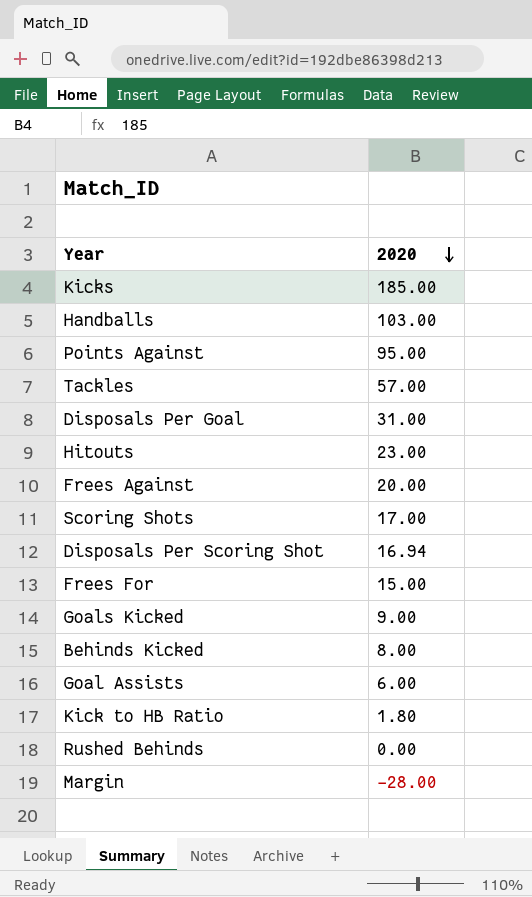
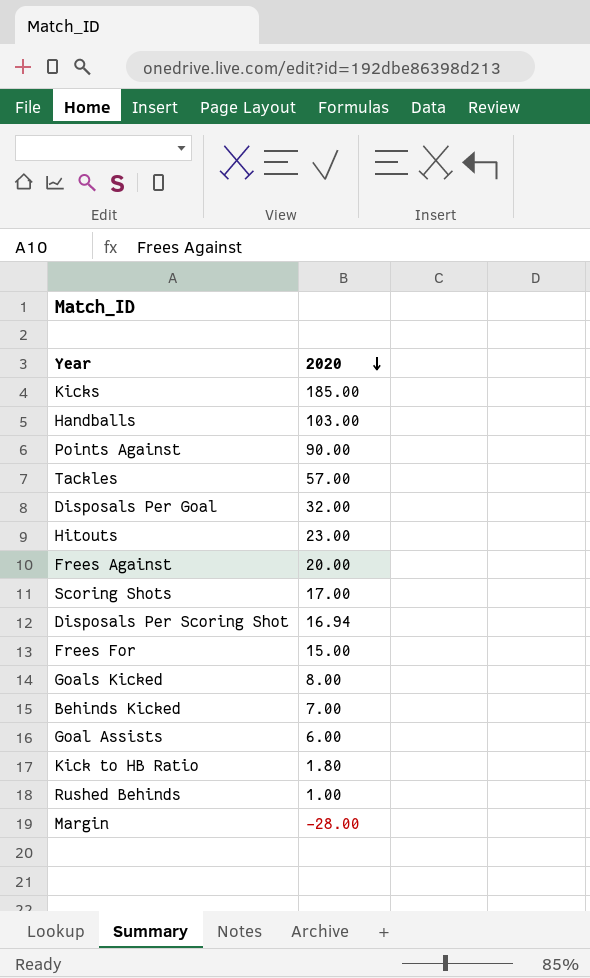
Points Against | 2020: 95.00 -> 90.00
Disposals Per Goal | 2020: 31.00 -> 32.00
Goals Kicked | 2020: 9.00 -> 8.00
Behinds Kicked | 2020: 8.00 -> 7.00
Rushed Behinds | 2020: 0.00 -> 1.00

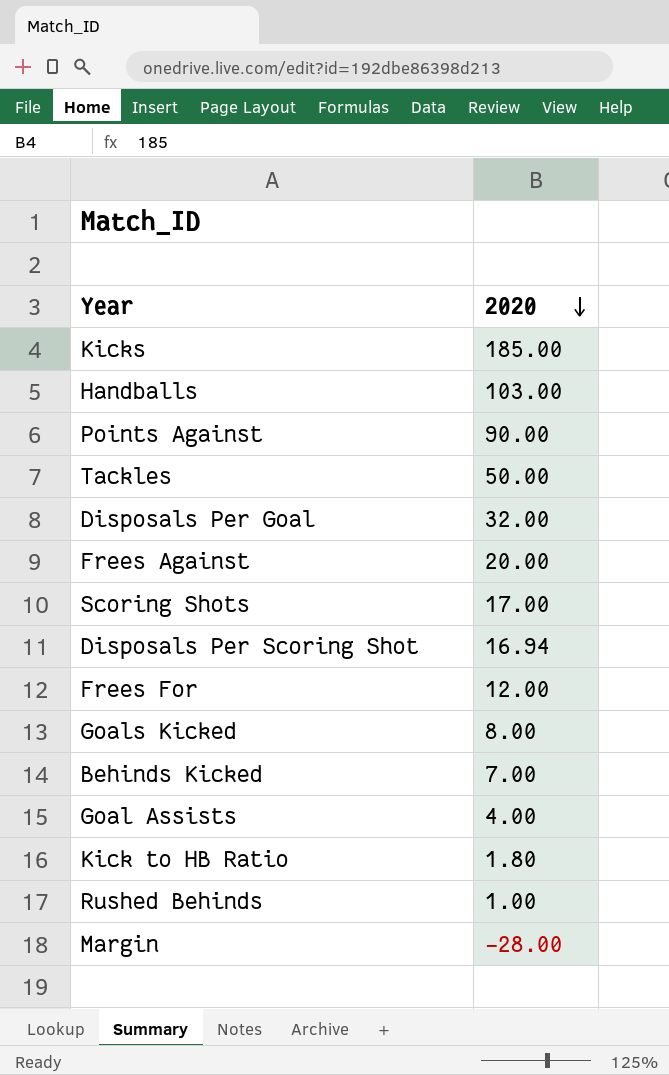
row Hitouts: 23.00 -> none
Tackles | 2020: 57.00 -> 50.00
Frees For | 2020: 15.00 -> 12.00
Goal Assists | 2020: 6.00 -> 4.00

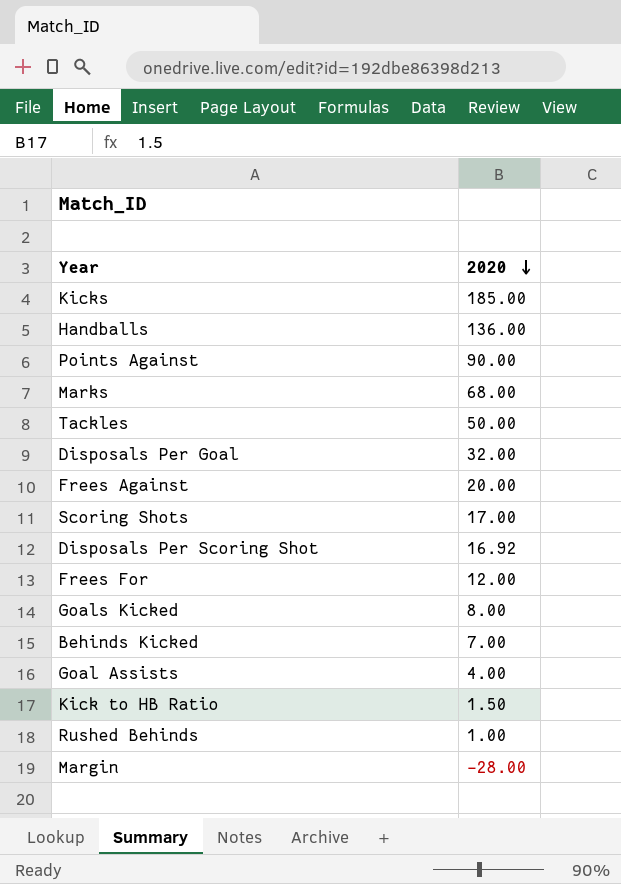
Handballs | 2020: 103.00 -> 136.00
row Marks: none -> 68.00
Disposals Per Scoring Shot | 2020: 16.94 -> 16.92
Kick to HB Ratio | 2020: 1.80 -> 1.50

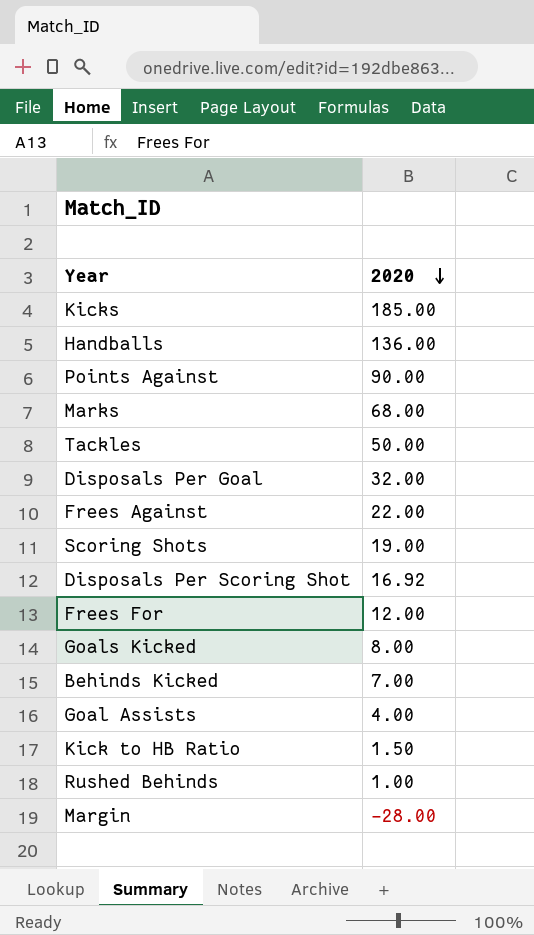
Frees Against | 2020: 20.00 -> 22.00
Scoring Shots | 2020: 17.00 -> 19.00

